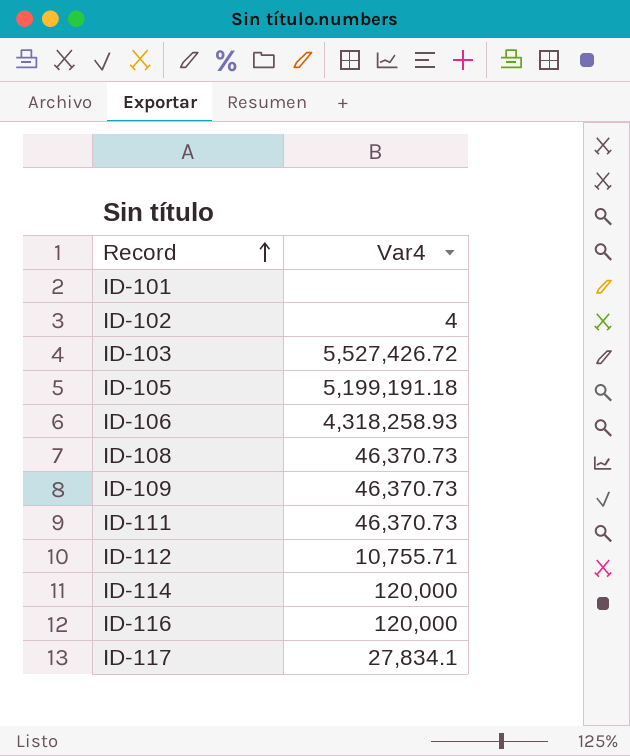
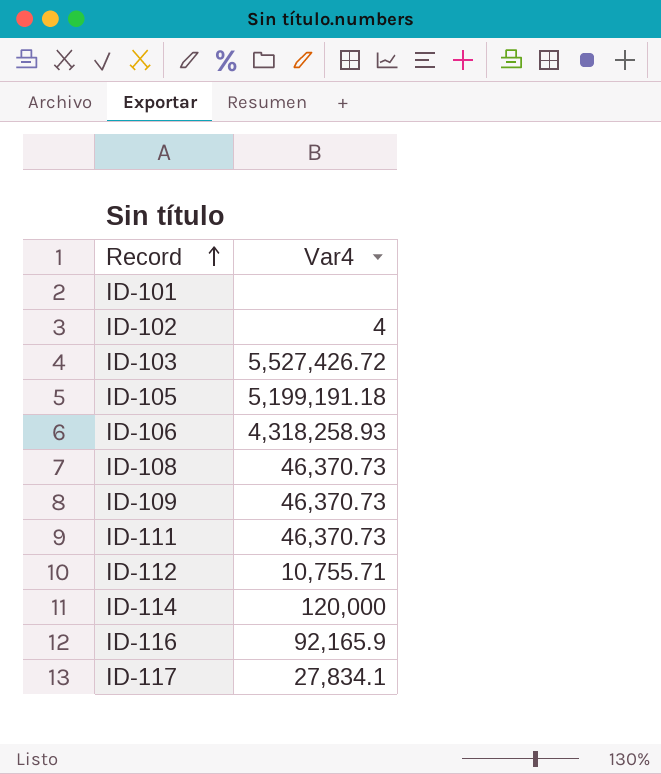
ID-116 | Var4: 120,000 -> 92,165.9

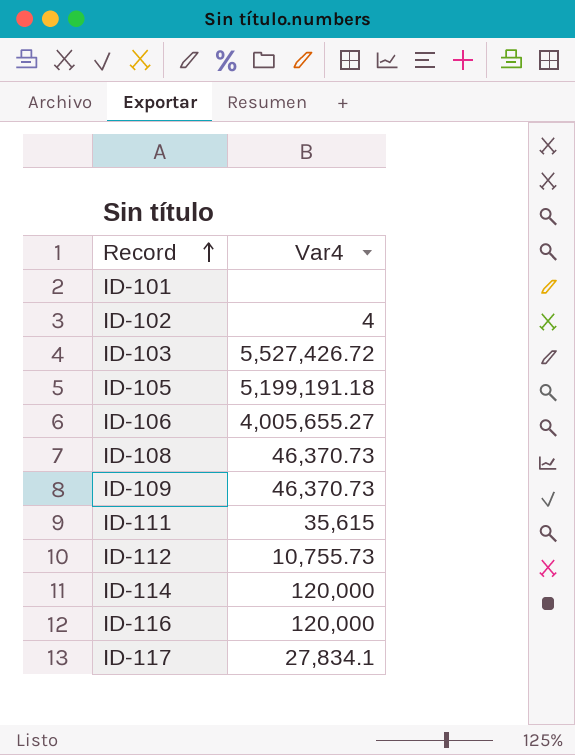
ID-106 | Var4: 4,318,258.93 -> 4,005,655.27
ID-111 | Var4: 46,370.73 -> 35,615
ID-112 | Var4: 10,755.71 -> 10,755.73
ID-116 | Var4: 92,165.9 -> 120,000

